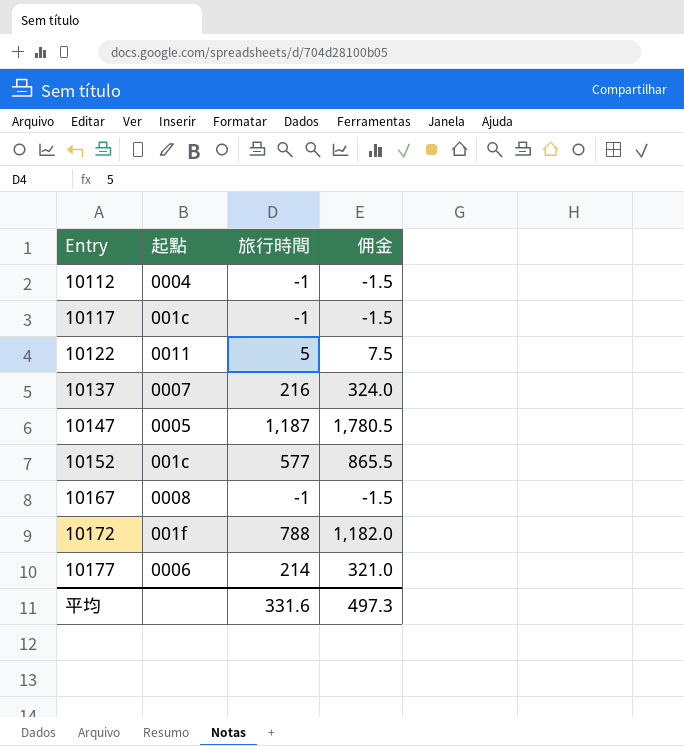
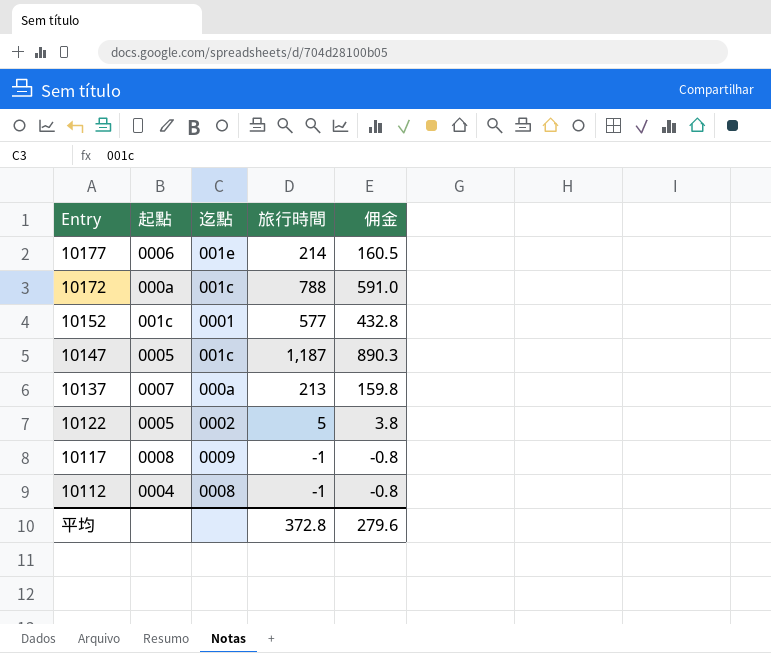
row order: Entry ascending -> Entry descending
column 迄點 | position: none -> 3
column 佣金 | formula: [旅行時間] * 1.5 -> [旅行時間] * 0.75
row 10167: 0008 | -1 | -1.5 -> none
10172 | 起點: 001f -> 000a
10137 | 旅行時間: 216 -> 213
10122 | 起點: 0011 -> 0005
10117 | 起點: 001c -> 0008
平均 | 旅行時間: 331.6 -> 372.8
平均 | 佣金: 497.3 -> 279.6

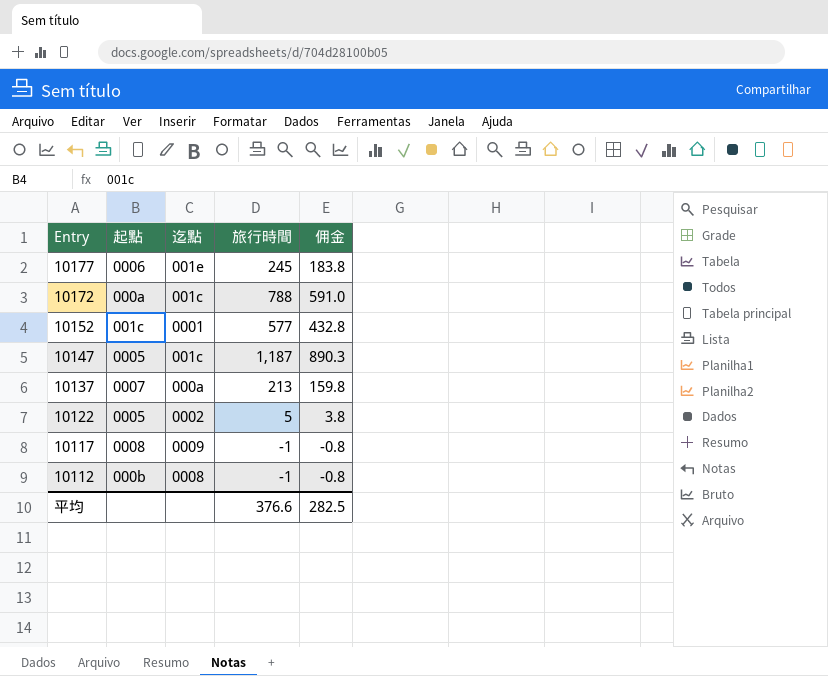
10177 | 旅行時間: 214 -> 245
10177 | 佣金: 160.5 -> 183.8
10112 | 起點: 0004 -> 000b
平均 | 旅行時間: 372.8 -> 376.6
平均 | 佣金: 279.6 -> 282.5

